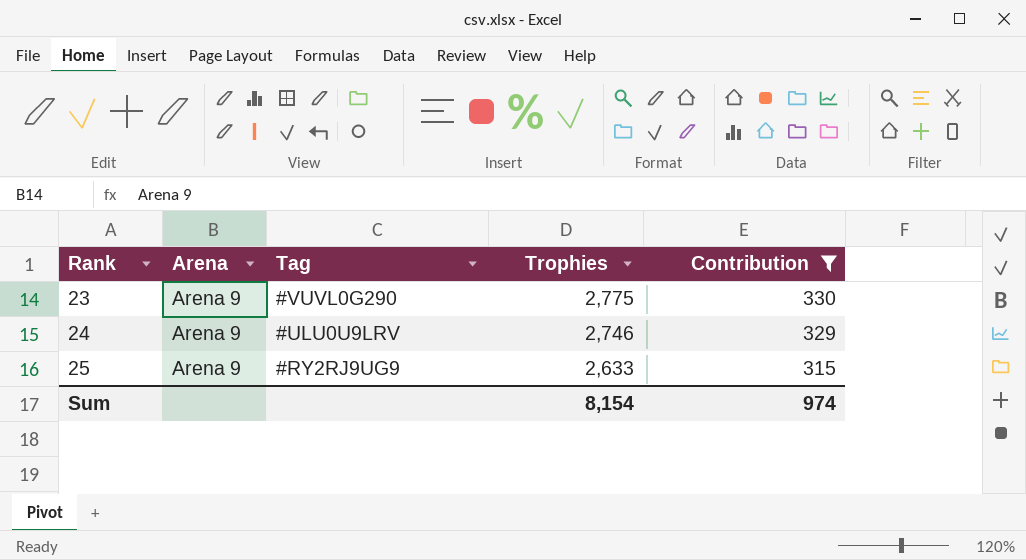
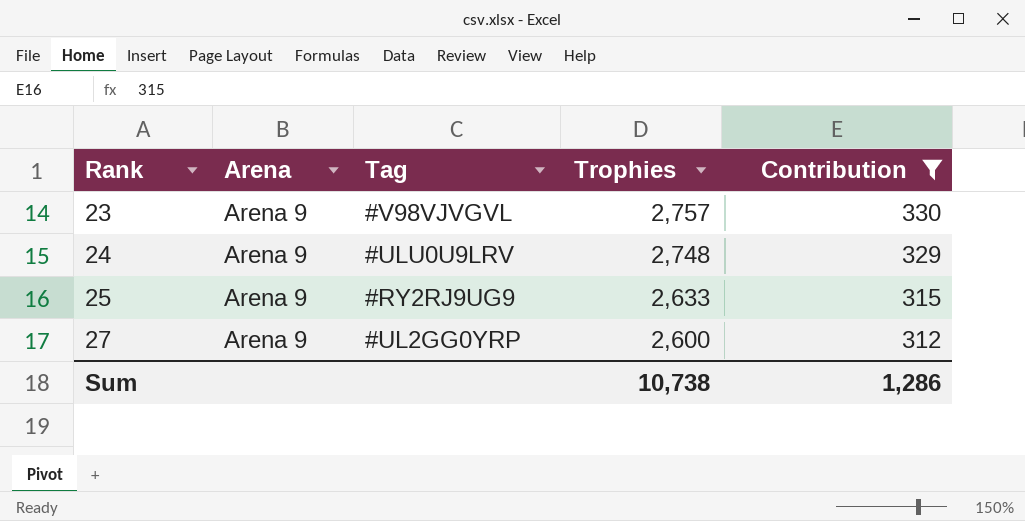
23 | Tag: #VUVL0G290 -> #V98VJVGVL
23 | Trophies: 2,775 -> 2,757
24 | Trophies: 2,746 -> 2,748
row 27: none -> Arena 9 | #UL2GG0YRP | 2,600 | 312
Sum | Trophies: 8,154 -> 10,738
Sum | Contribution: 974 -> 1,286

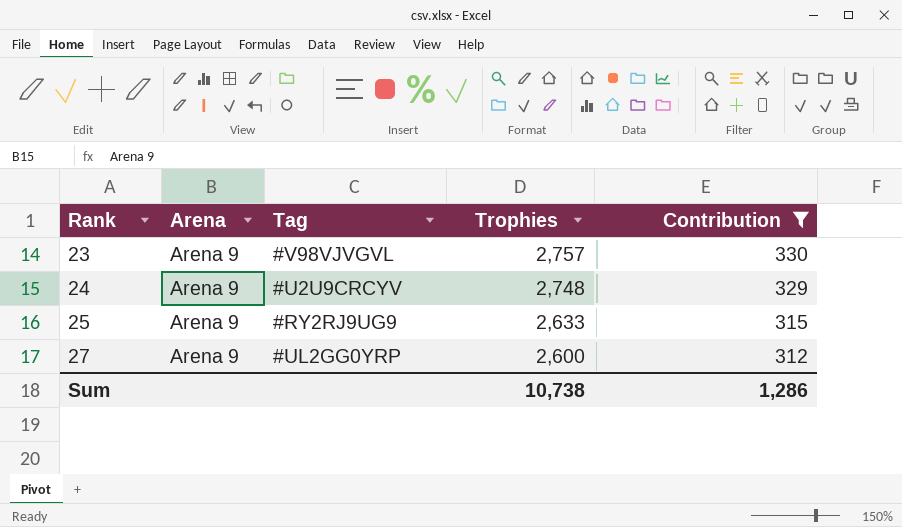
24 | Tag: #ULU0U9LRV -> #U2U9CRCYV

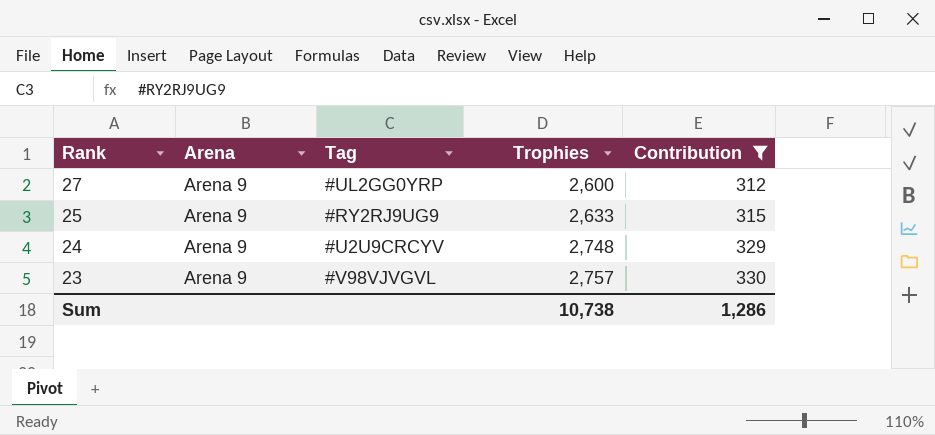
row order: Rank ascending -> Rank descending

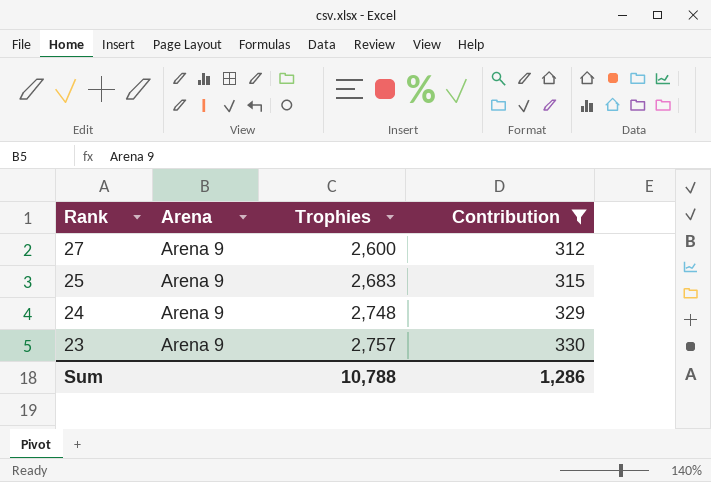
column Tag | position: 3 -> none
25 | Trophies: 2,633 -> 2,683
Sum | Trophies: 10,738 -> 10,788

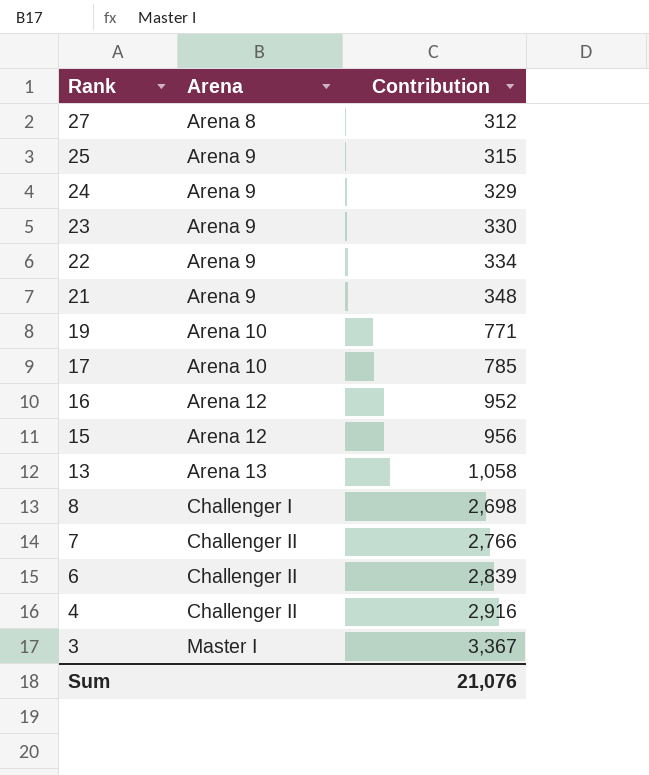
filter: Contribution <= 330 -> none
column Trophies | position: 3 -> none
27 | Arena: Arena 9 -> Arena 8
Sum | Contribution: 1,286 -> 21,076

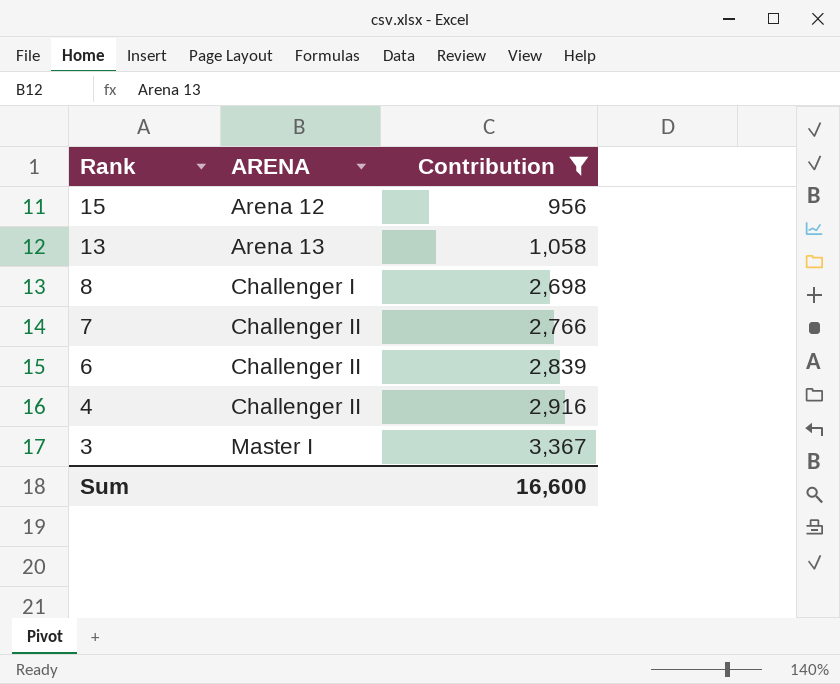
filter: none -> Contribution >= 956
column name: Arena -> ARENA
Sum | Contribution: 21,076 -> 16,600

